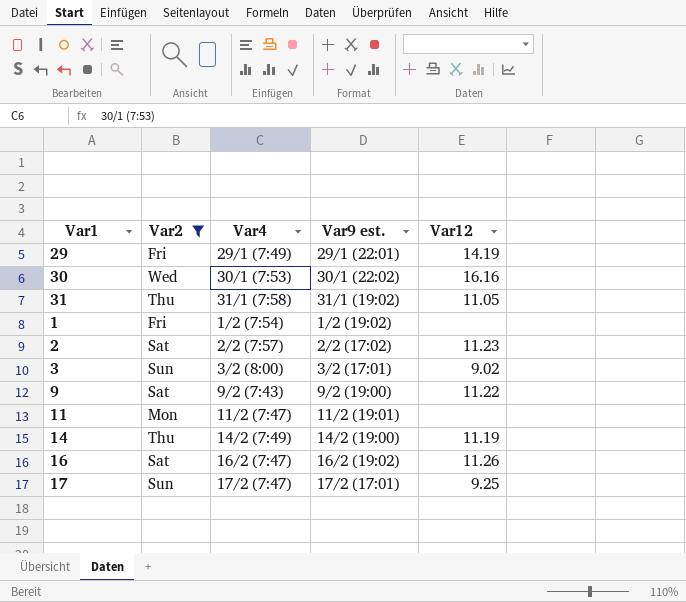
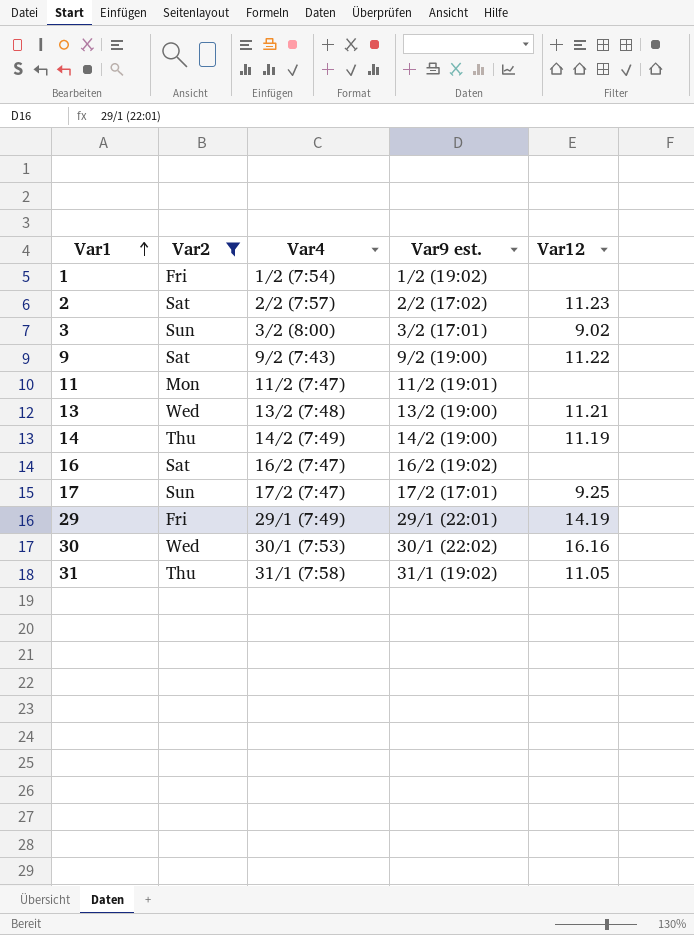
row order: none -> Var1 ascending
row 13: none -> Wed | 13/2 (7:48) | 13/2 (19:00) | 11.21
16 | Var12: 11.26 -> none

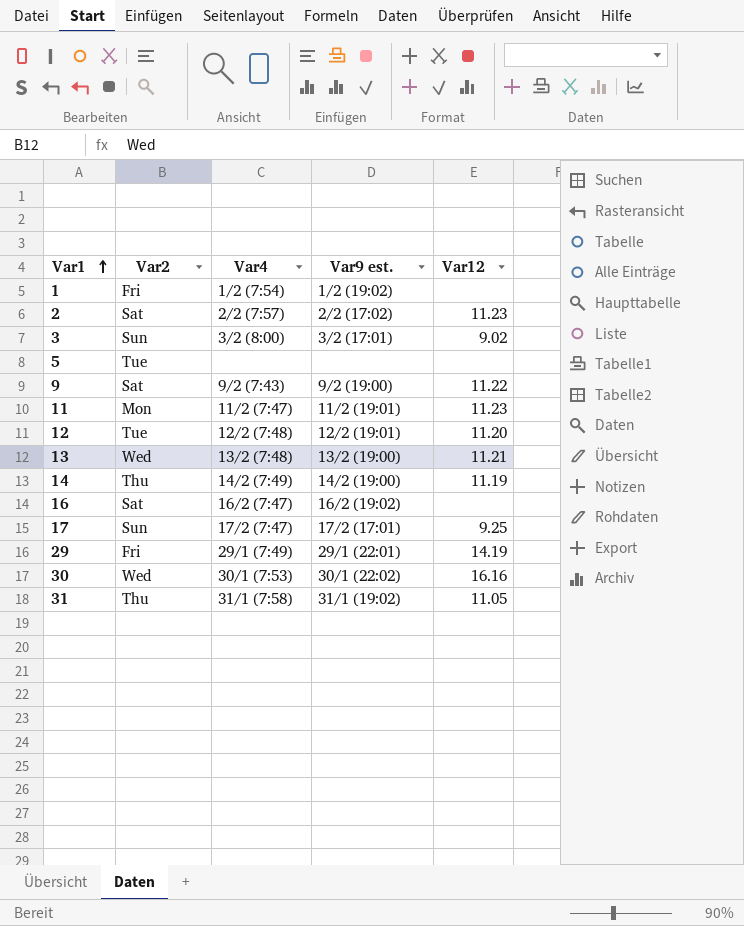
filter: Var2 != Tue -> none
11 | Var12: none -> 11.23

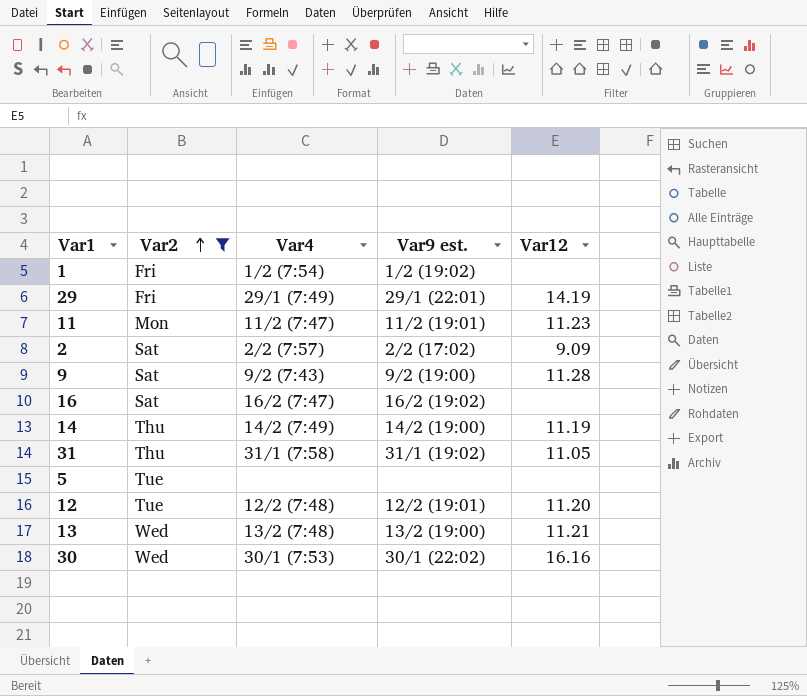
filter: none -> Var2 != Sun
row order: Var1 ascending -> Var2 ascending
2 | Var12: 11.23 -> 9.09
9 | Var12: 11.22 -> 11.28

